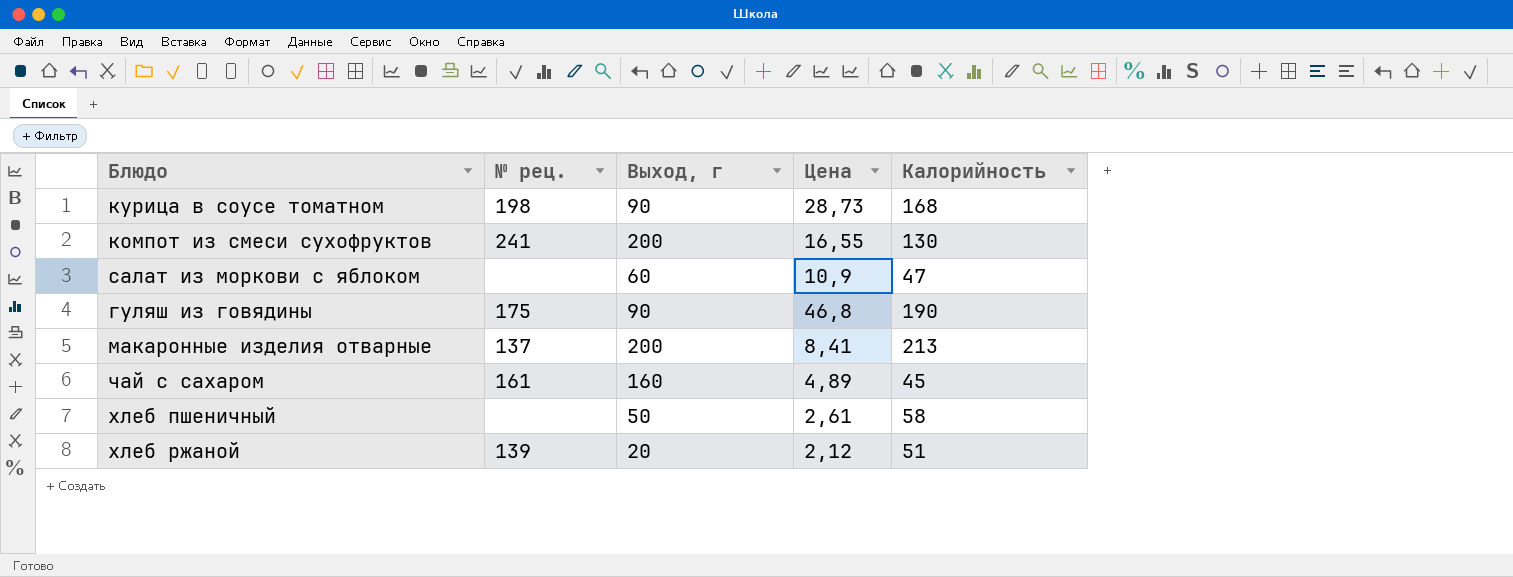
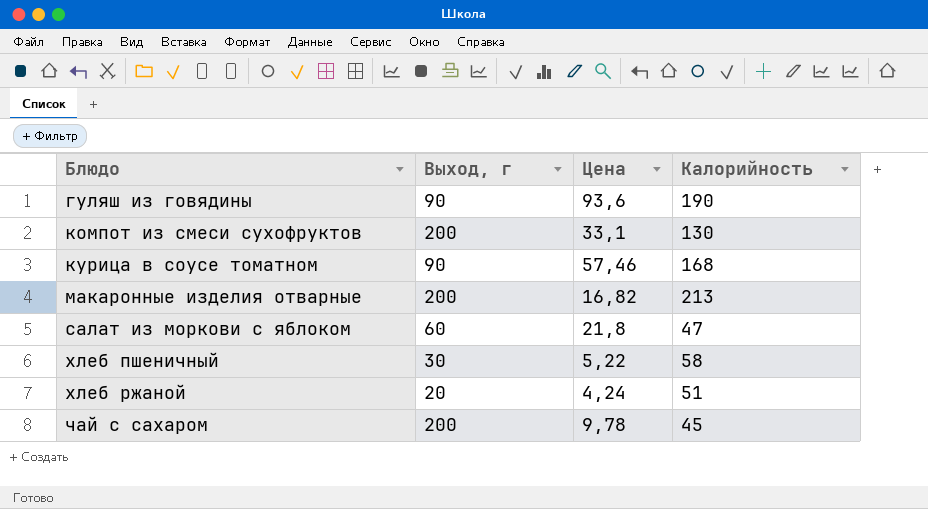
row order: none -> Блюдо ascending
column № рец. | position: 2 -> none
гуляш из говядины | Цена: 46,8 -> 93,6
компот из смеси сухофруктов | Цена: 16,55 -> 33,1
курица в соусе томатном | Цена: 28,73 -> 57,46
макаронные изделия отварные | Цена: 8,41 -> 16,82
салат из моркови с яблоком | Цена: 10,9 -> 21,8
хлеб пшеничный | Выход, г: 50 -> 30
хлеб пшеничный | Цена: 2,61 -> 5,22
хлеб ржаной | Цена: 2,12 -> 4,24
чай с сахаром | Выход, г: 160 -> 200
чай с сахаром | Цена: 4,89 -> 9,78

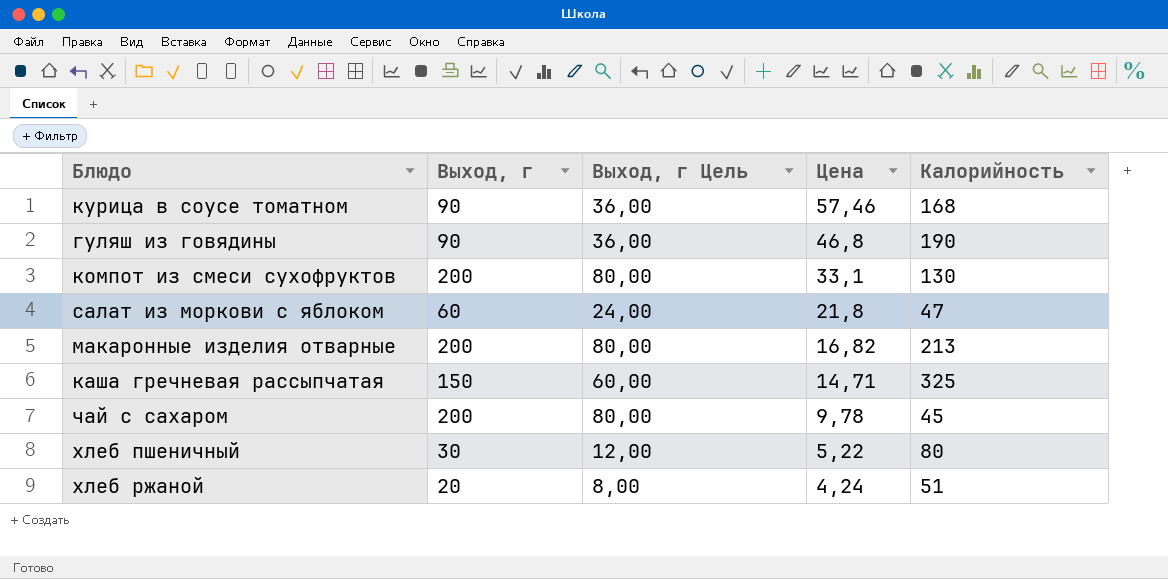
row order: Блюдо ascending -> Цена descending
column Выход, г Цель | formula: none -> [Выход, г] * 0,4
гуляш из говядины | Цена: 93,6 -> 46,8
row каша гречневая рассыпчатая: none -> 150 | 60,00 | 14,71 | 325
хлеб пшеничный | Калорийность: 58 -> 80

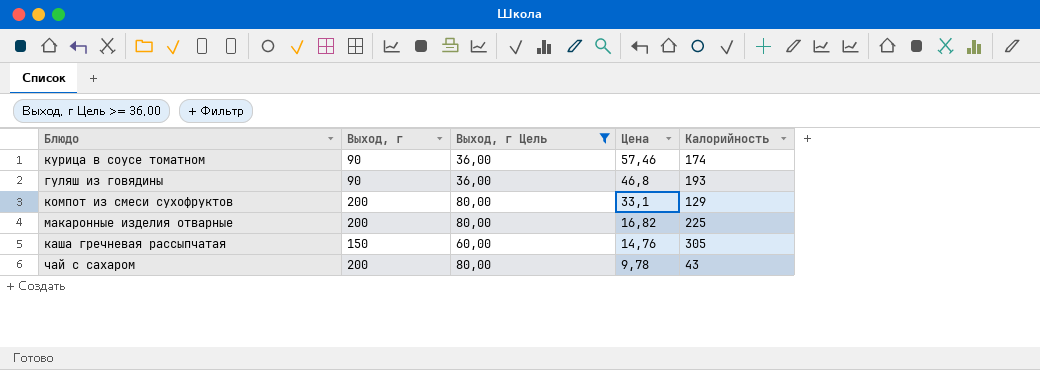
filter: none -> Выход, г Цель >= 36,00
курица в соусе томатном | Калорийность: 168 -> 174
гуляш из говядины | Калорийность: 190 -> 193
компот из смеси сухофруктов | Калорийность: 130 -> 129
макаронные изделия отварные | Калорийность: 213 -> 225
каша гречневая рассыпчатая | Цена: 14,71 -> 14,76
каша гречневая рассыпчатая | Калорийность: 325 -> 305
чай с сахаром | Калорийность: 45 -> 43

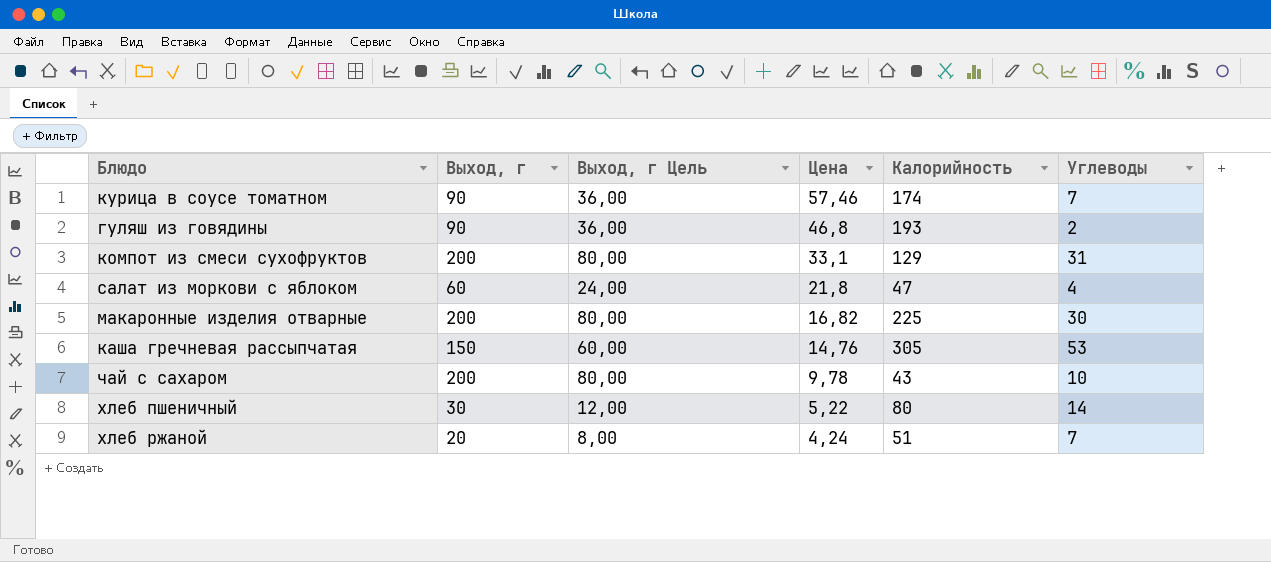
filter: Выход, г Цель >= 36,00 -> none
column Углеводы | position: none -> 6

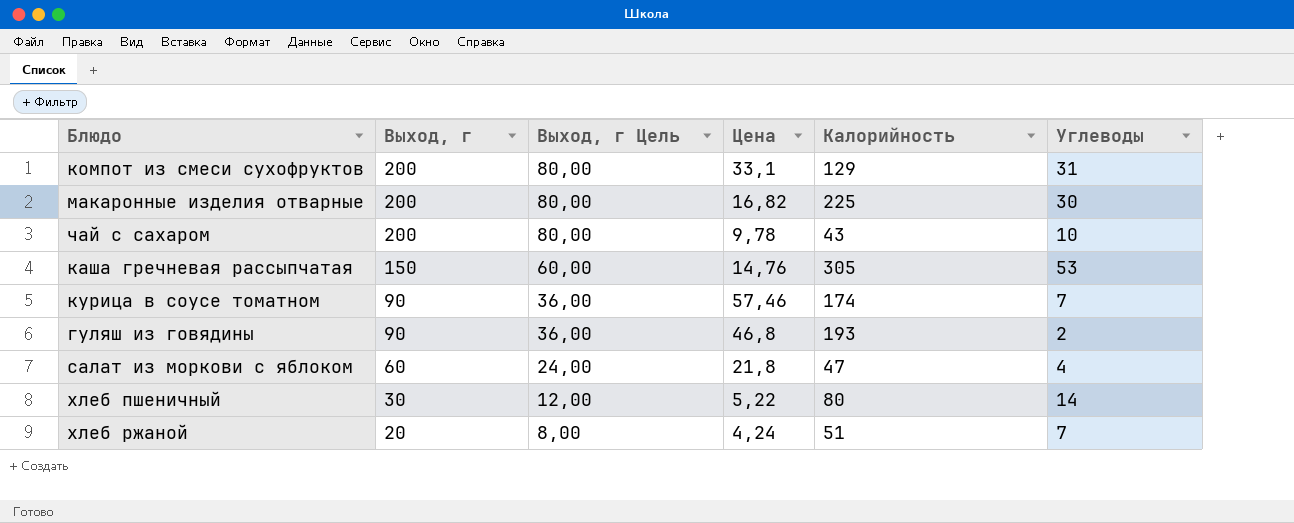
row order: Цена descending -> Выход, г descending

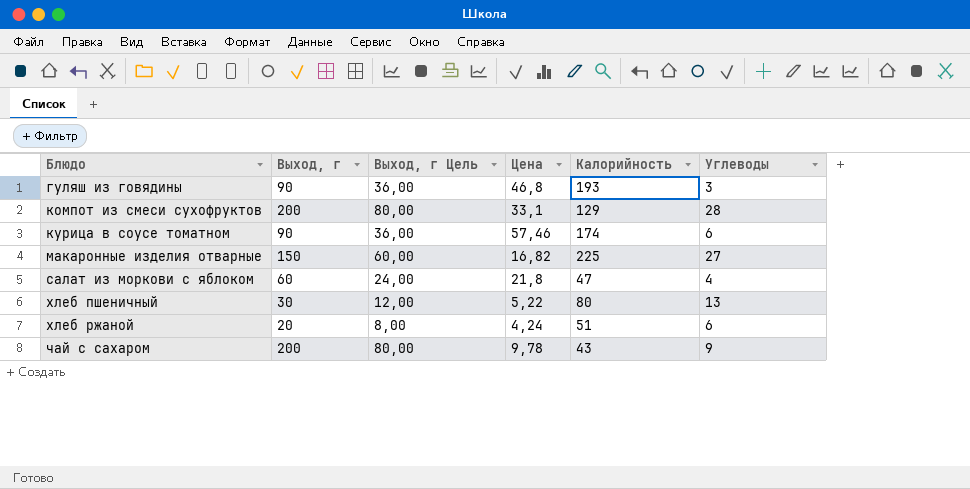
row order: Выход, г descending -> Блюдо ascending
row каша гречневая рассыпчатая: 150 | 60,00 | 14,76 | 305 | 53 -> none
гуляш из говядины | Углеводы: 2 -> 3
компот из смеси сухофруктов | Углеводы: 31 -> 28
курица в соусе томатном | Углеводы: 7 -> 6
макаронные изделия отварные | Выход, г: 200 -> 150
макаронные изделия отварные | Выход, г Цель: 80,00 -> 60,00
макаронные изделия отварные | Углеводы: 30 -> 27
хлеб пшеничный | Углеводы: 14 -> 13
хлеб ржаной | Углеводы: 7 -> 6
чай с сахаром | Углеводы: 10 -> 9

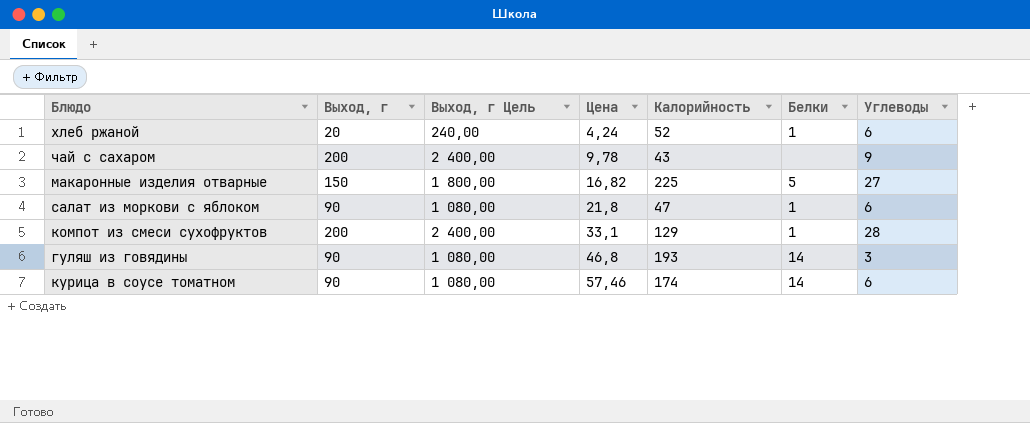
row order: Блюдо ascending -> Цена ascending
column Выход, г Цель | formula: [Выход, г] * 0,4 -> [Выход, г] * 12
column Белки | position: none -> 6
row хлеб пшеничный: 30 | 12,00 | 5,22 | 80 | 13 -> none
хлеб ржаной | Калорийность: 51 -> 52
салат из моркови с яблоком | Выход, г: 60 -> 90
салат из моркови с яблоком | Углеводы: 4 -> 6

